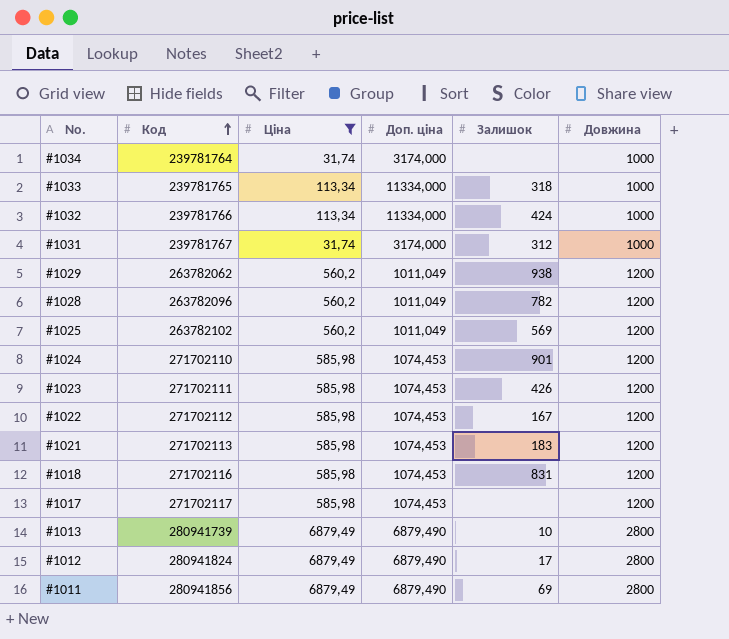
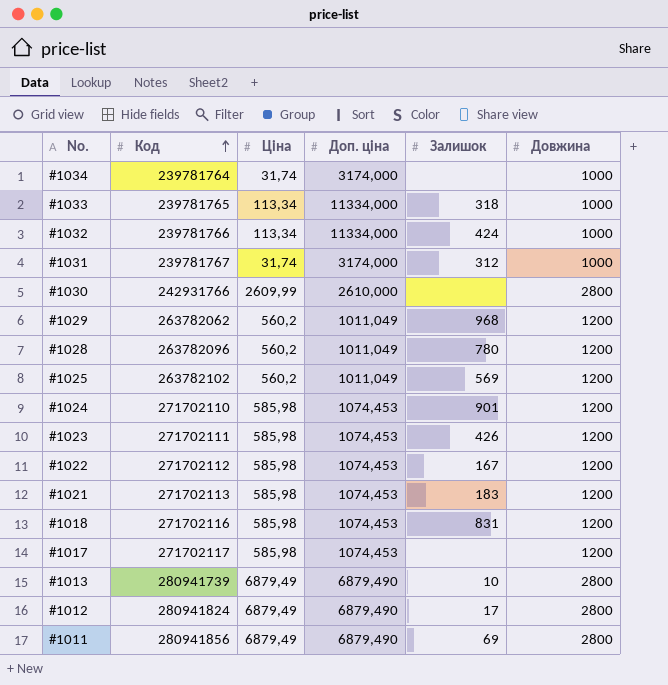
filter: Ціна != 2609,99 -> none
#1029 | Залишок: 938 -> 968
#1028 | Залишок: 782 -> 780

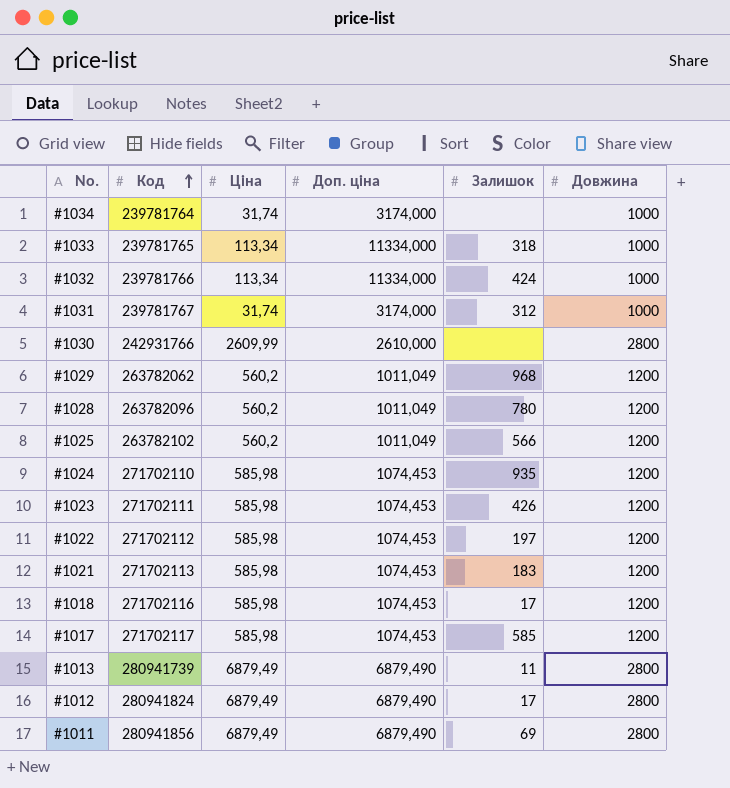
#1025 | Залишок: 569 -> 566
#1024 | Залишок: 901 -> 935
#1022 | Залишок: 167 -> 197
#1018 | Залишок: 831 -> 17
#1017 | Залишок: none -> 585
#1013 | Залишок: 10 -> 11

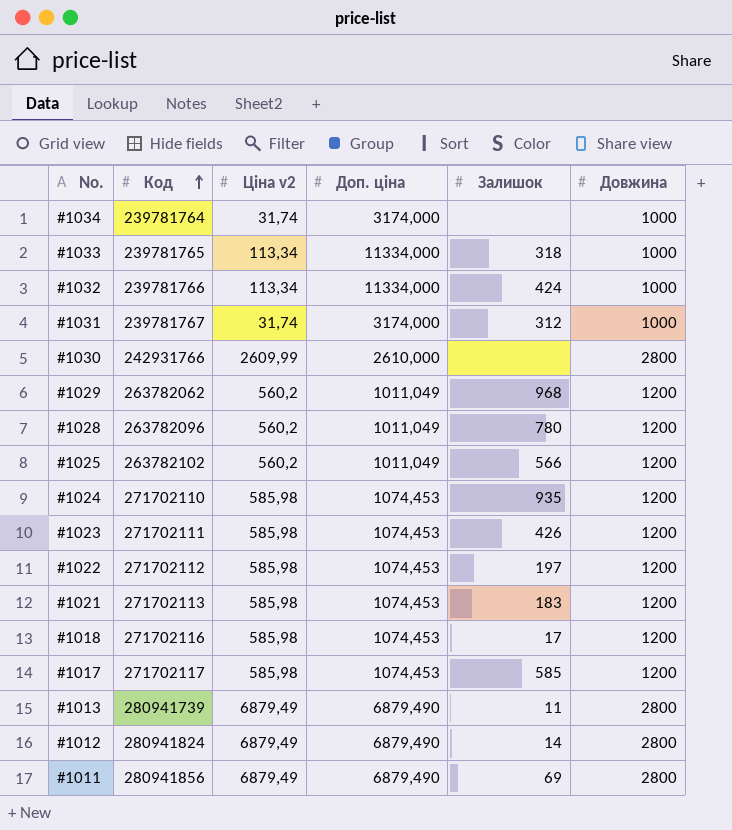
column name: Ціна -> Ціна v2
#1012 | Залишок: 17 -> 14

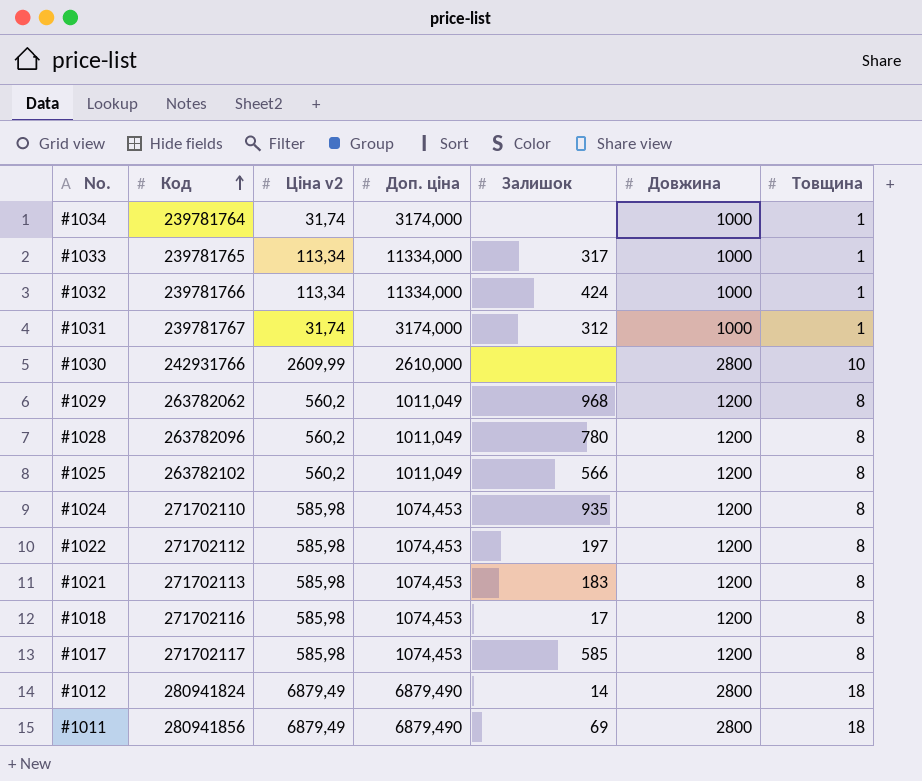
column Товщина | position: none -> 7
row #1023: 271702111 | 585,98 | 1074,453 | 426 | 1200 -> none
row #1013: 280941739 | 6879,49 | 6879,490 | 11 | 2800 -> none
#1033 | Залишок: 318 -> 317

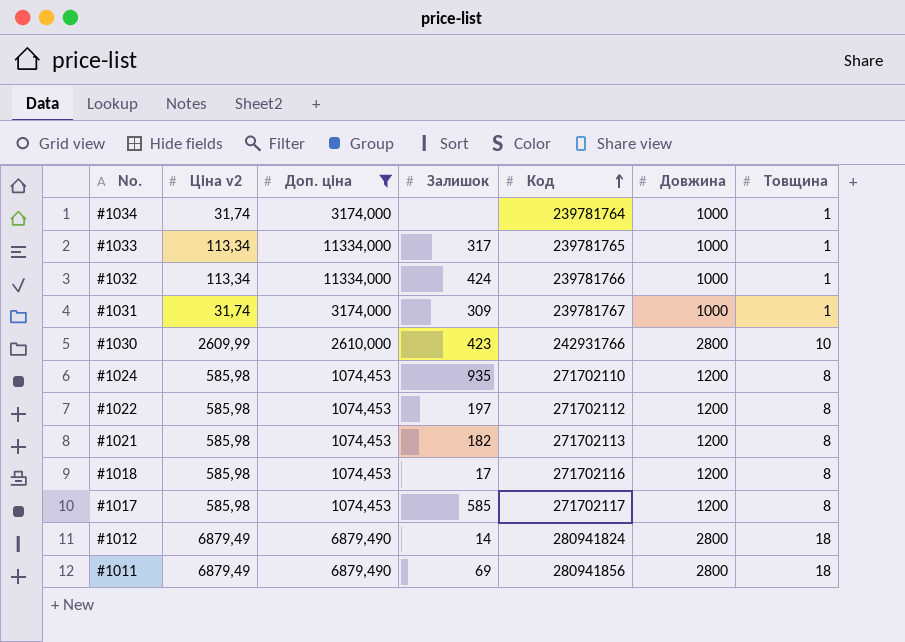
filter: none -> Доп. ціна != 1011,049
column Код | position: 2 -> 5
#1031 | Залишок: 312 -> 309
#1030 | Залишок: none -> 423
#1021 | Залишок: 183 -> 182

